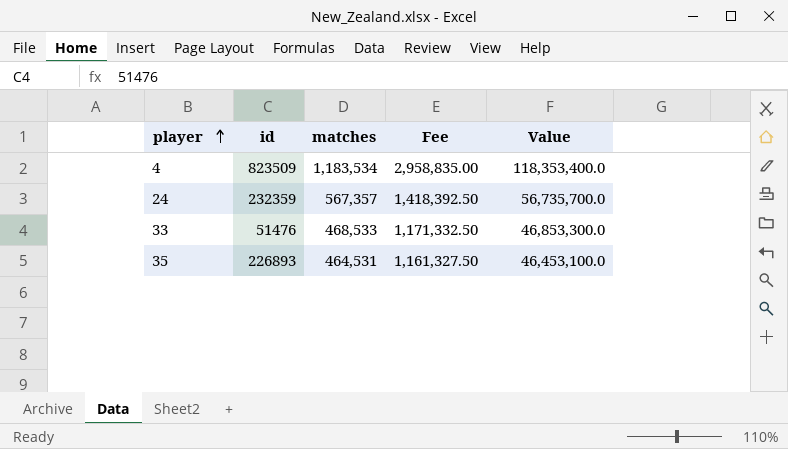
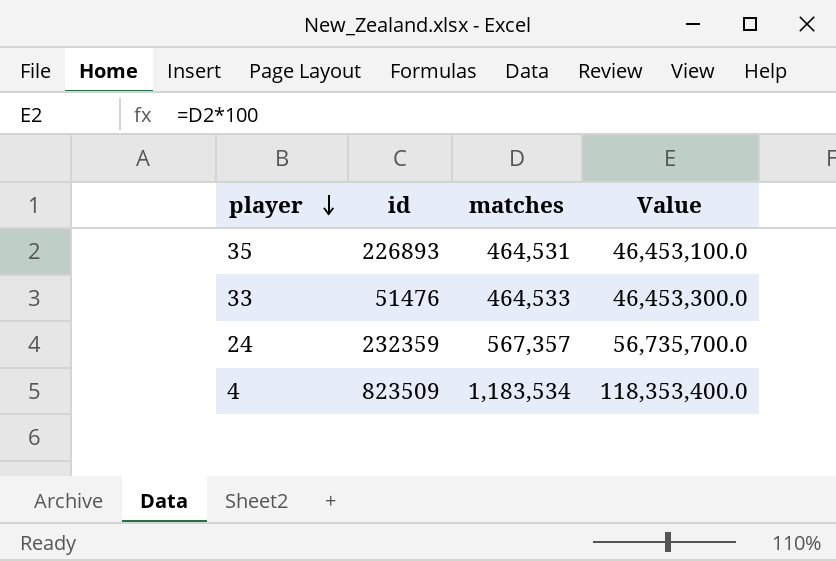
row order: player ascending -> player descending
column Fee | formula: [matches] * 2.5 -> none
33 | matches: 468,533 -> 464,533
33 | Value: 46,853,300.0 -> 46,453,300.0

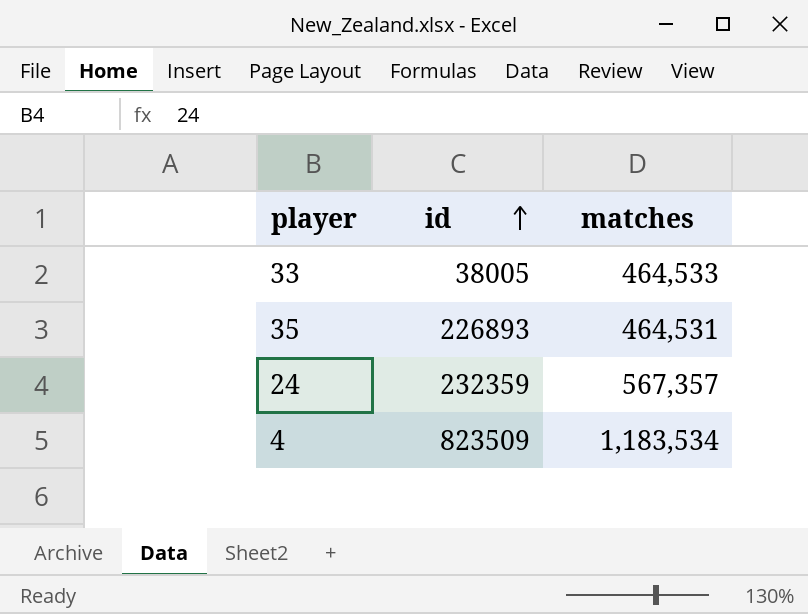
row order: player descending -> id ascending
column Value | formula: [matches] * 100 -> none
33 | id: 51476 -> 38005

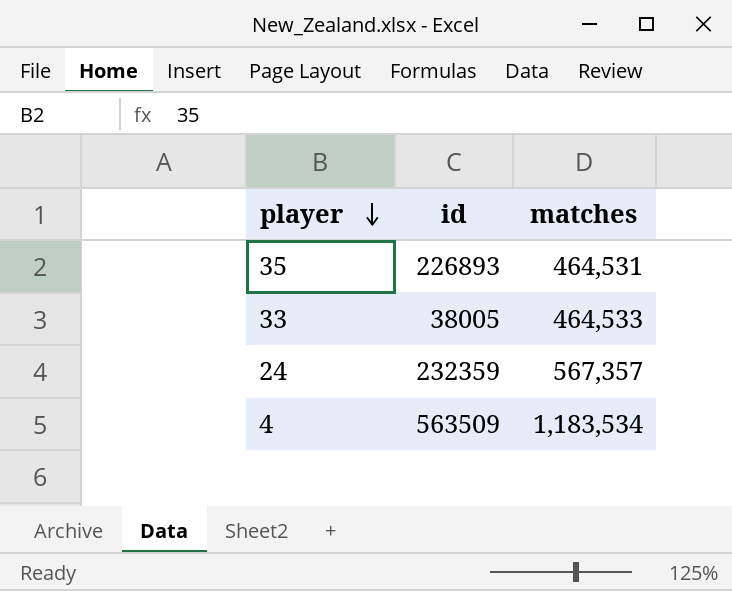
row order: id ascending -> player descending
4 | id: 823509 -> 563509

